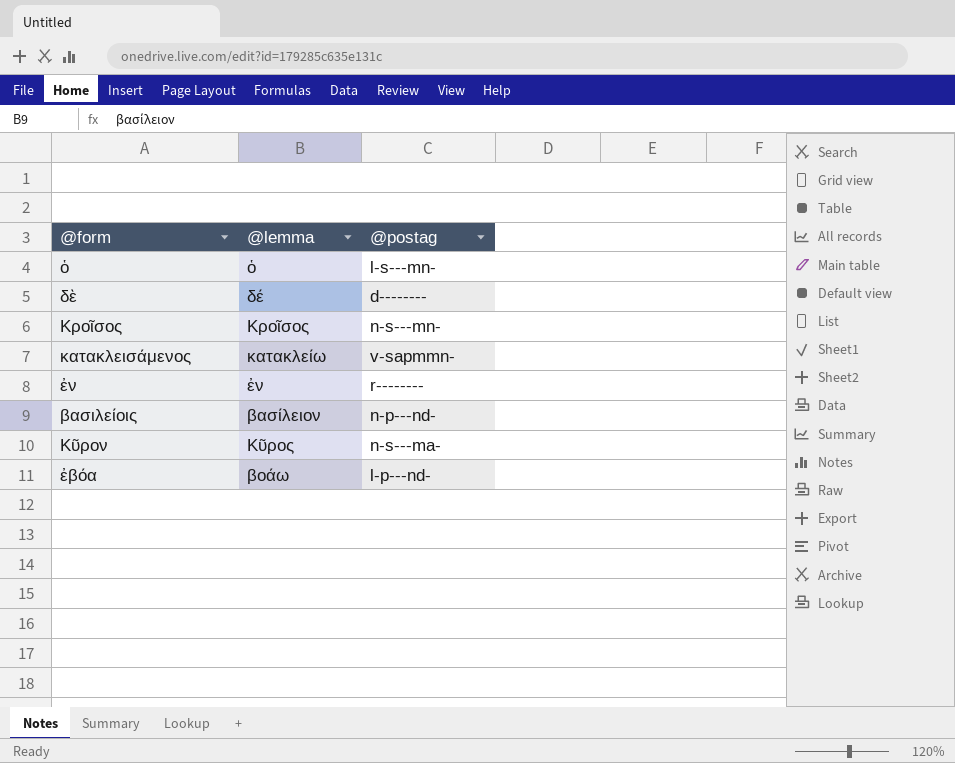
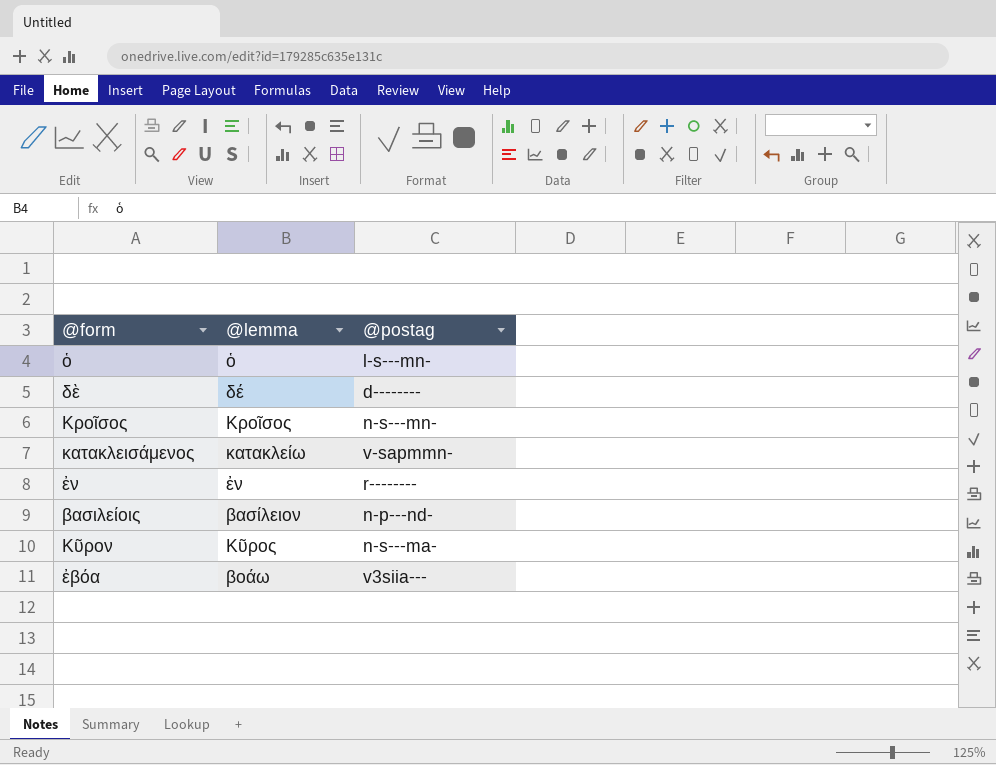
ἐβόα | @postag: l-p---nd- -> v3siia---

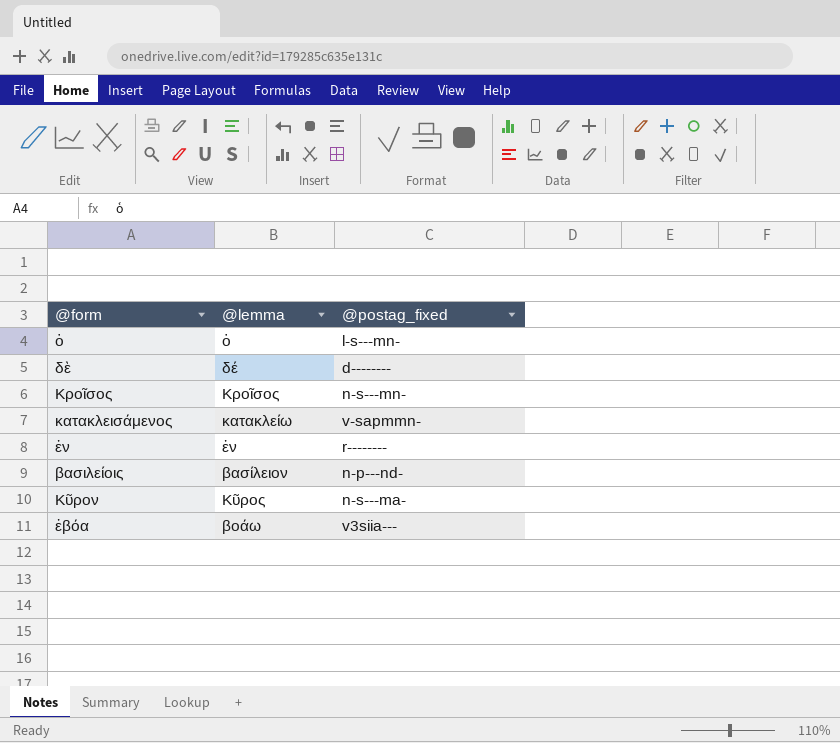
column name: @postag -> @postag_fixed

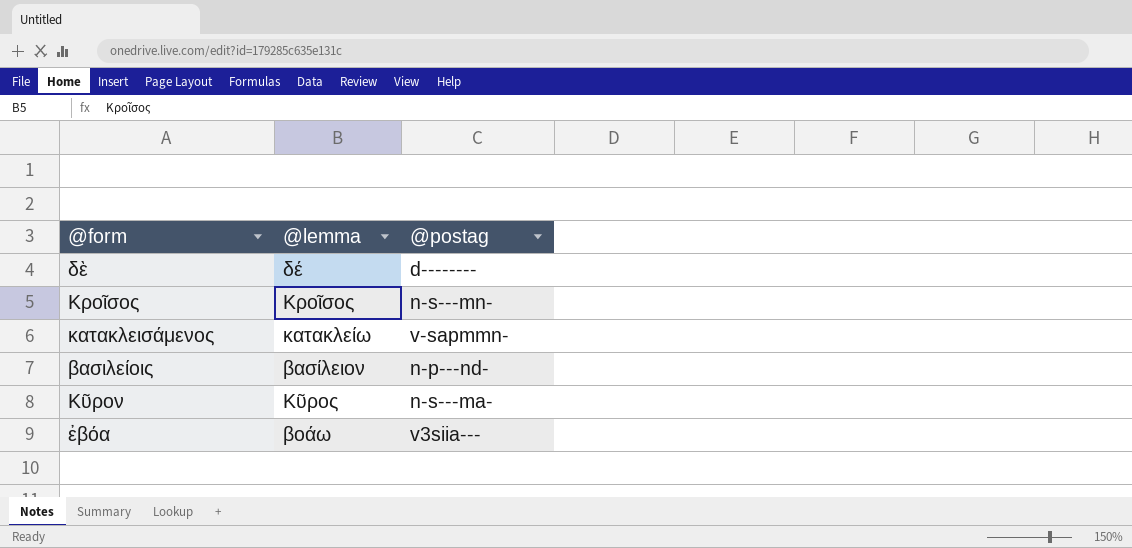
column name: @postag_fixed -> @postag
row ὁ: ὁ | l-s---mn- -> none
row ἐν: ἐν | r-------- -> none

